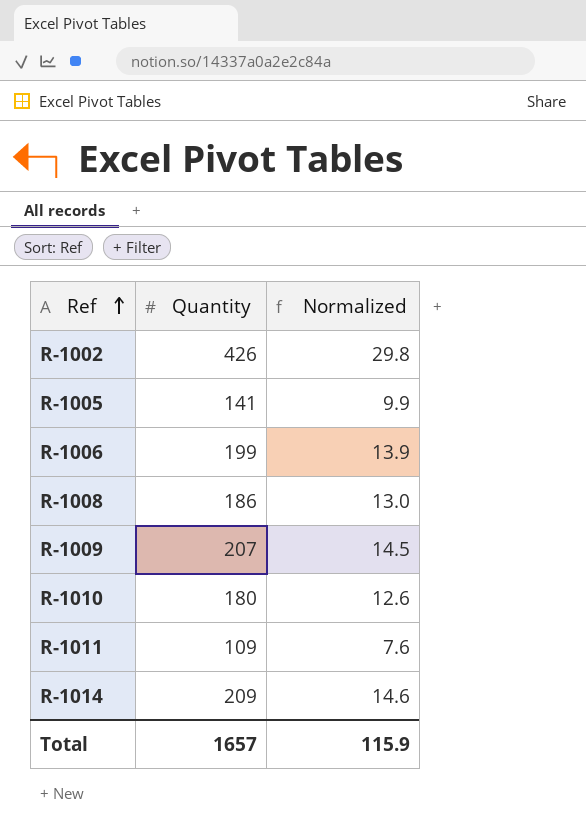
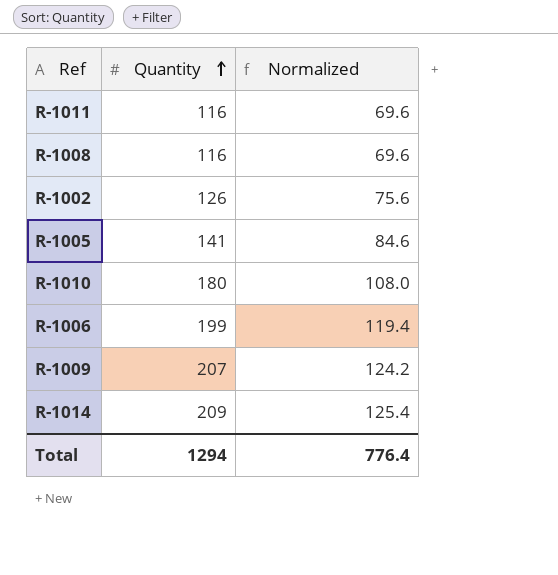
row order: Ref ascending -> Quantity ascending
column Normalized | formula: [Quantity] * 0.07 -> [Quantity] * 0.6
R-1011 | Quantity: 109 -> 116
R-1008 | Quantity: 186 -> 116
R-1002 | Quantity: 426 -> 126
Total | Quantity: 1657 -> 1294
Total | Normalized: 115.9 -> 776.4

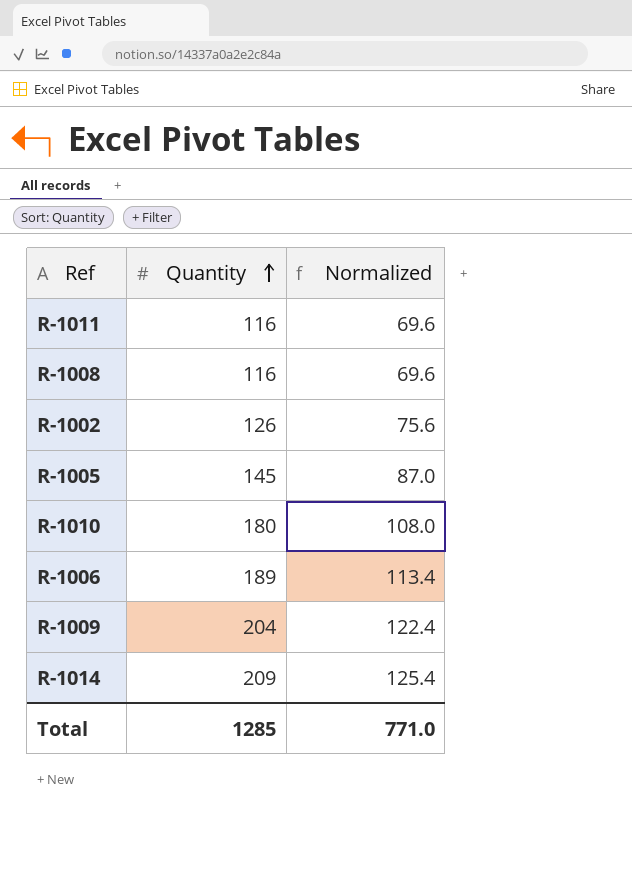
R-1005 | Quantity: 141 -> 145
R-1005 | Normalized: 84.6 -> 87.0
R-1006 | Quantity: 199 -> 189
R-1006 | Normalized: 119.4 -> 113.4
R-1009 | Quantity: 207 -> 204
R-1009 | Normalized: 124.2 -> 122.4
Total | Quantity: 1294 -> 1285
Total | Normalized: 776.4 -> 771.0

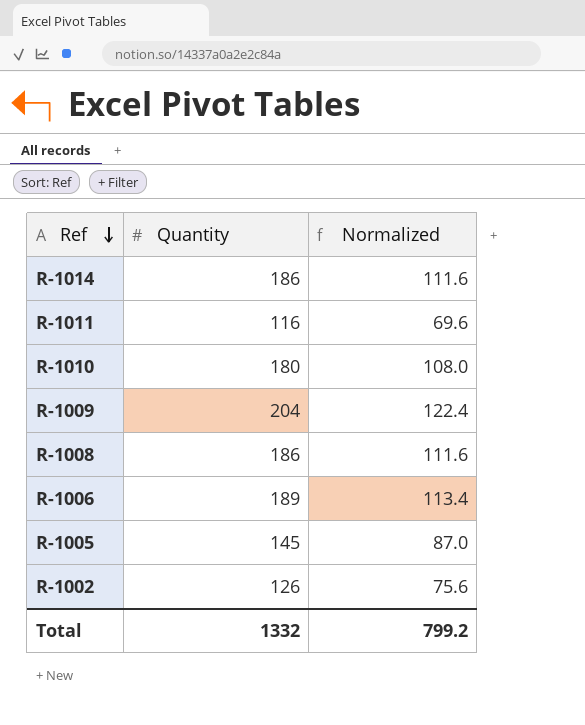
row order: Quantity ascending -> Ref descending
R-1014 | Quantity: 209 -> 186
R-1014 | Normalized: 125.4 -> 111.6
R-1008 | Quantity: 116 -> 186
R-1008 | Normalized: 69.6 -> 111.6
Total | Quantity: 1285 -> 1332
Total | Normalized: 771.0 -> 799.2

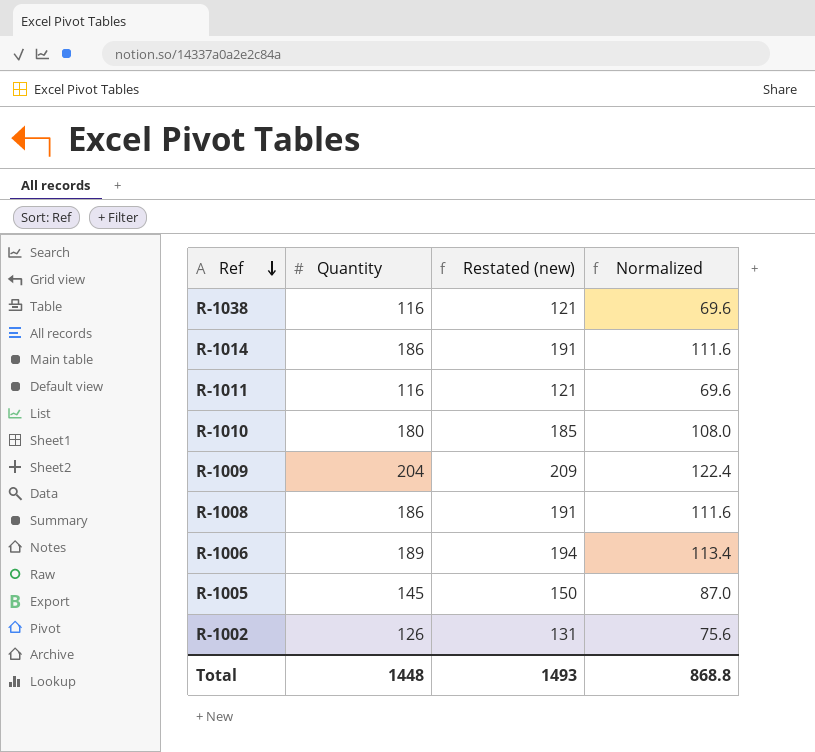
column Restated (new) | formula: none -> [Quantity] + 5
row R-1038: none -> 116 | 121 | 69.6
Total | Quantity: 1332 -> 1448
Total | Normalized: 799.2 -> 868.8

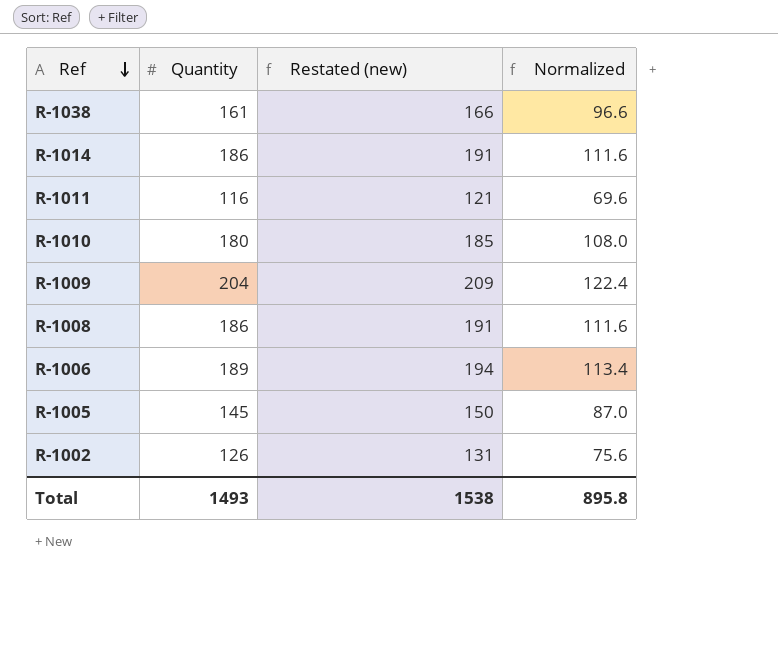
R-1038 | Quantity: 116 -> 161
R-1038 | Restated (new): 121 -> 166
R-1038 | Normalized: 69.6 -> 96.6
Total | Quantity: 1448 -> 1493
Total | Restated (new): 1493 -> 1538
Total | Normalized: 868.8 -> 895.8

